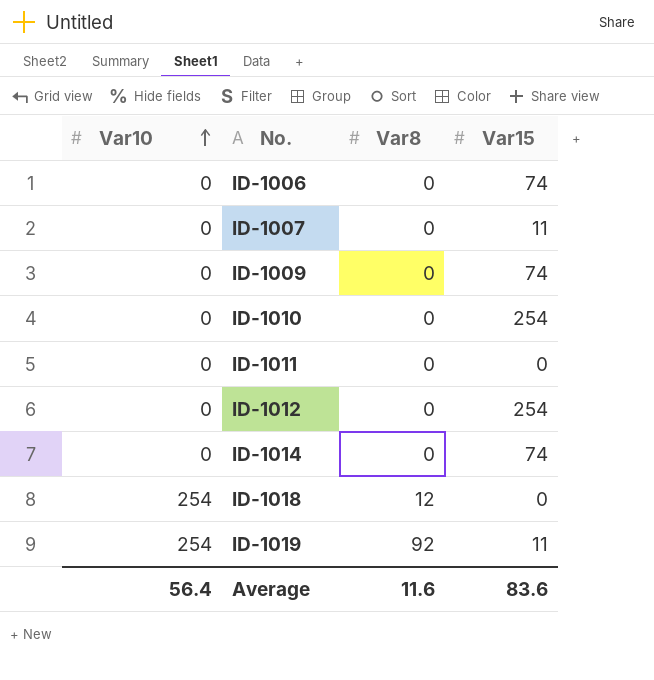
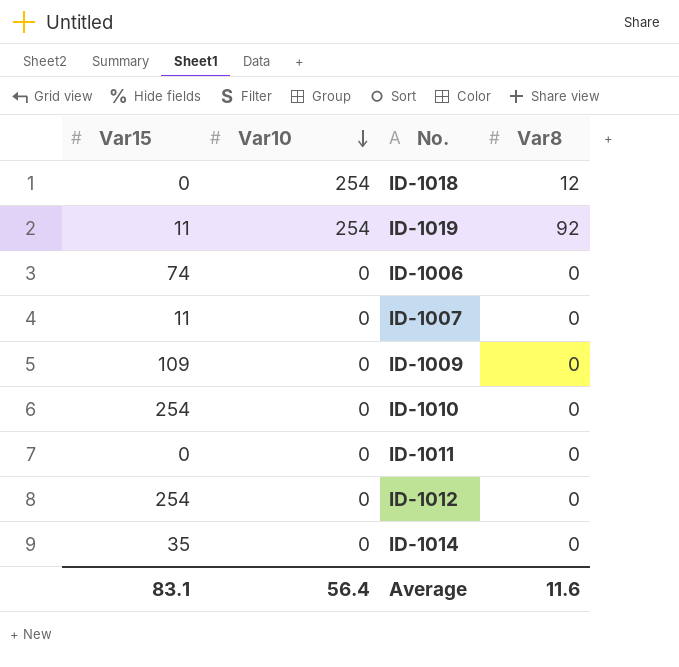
row order: Var10 ascending -> Var10 descending
column Var15 | position: 4 -> 1
ID-1009 | Var15: 74 -> 109
ID-1014 | Var15: 74 -> 35
Average | Var15: 83.6 -> 83.1

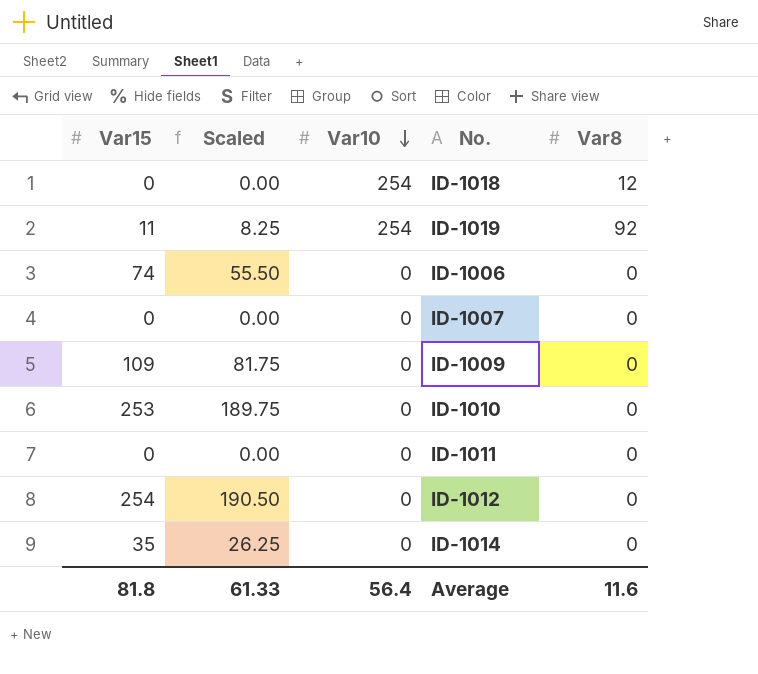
column Scaled | formula: none -> [Var15] * 0.75
ID-1007 | Var15: 11 -> 0
ID-1010 | Var15: 254 -> 253
Average | Var15: 83.1 -> 81.8

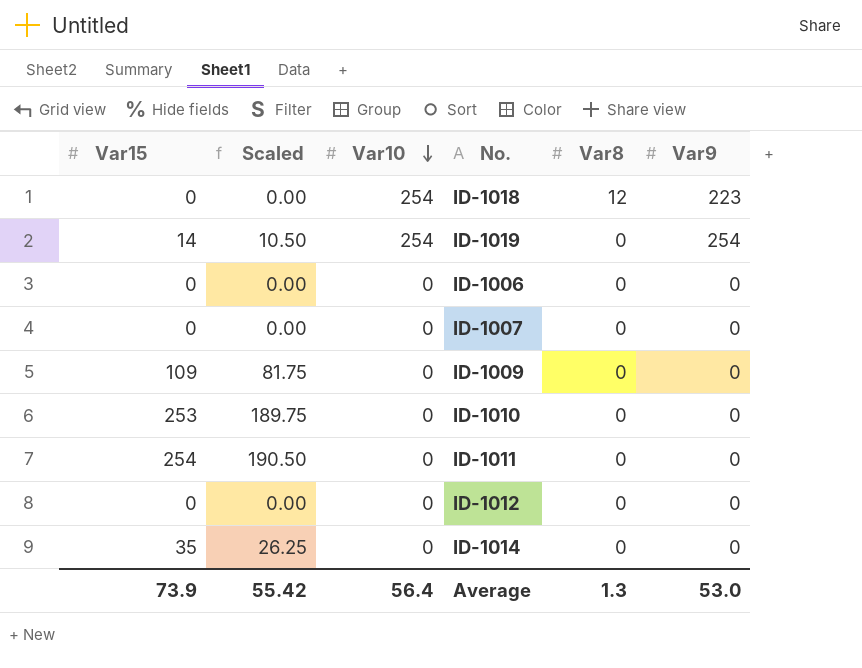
column Var9 | position: none -> 6
ID-1019 | Var15: 11 -> 14
ID-1019 | Scaled: 8.25 -> 10.50
ID-1019 | Var8: 92 -> 0
ID-1006 | Var15: 74 -> 0
ID-1006 | Scaled: 55.50 -> 0.00
ID-1011 | Var15: 0 -> 254
ID-1011 | Scaled: 0.00 -> 190.50
ID-1012 | Var15: 254 -> 0
ID-1012 | Scaled: 190.50 -> 0.00
Average | Var15: 81.8 -> 73.9
Average | Scaled: 61.33 -> 55.42
Average | Var8: 11.6 -> 1.3

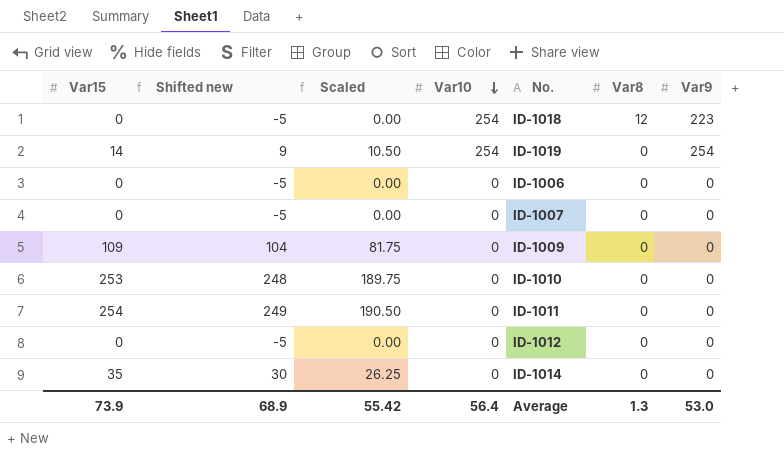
column Shifted new | formula: none -> [Var15] - 5

